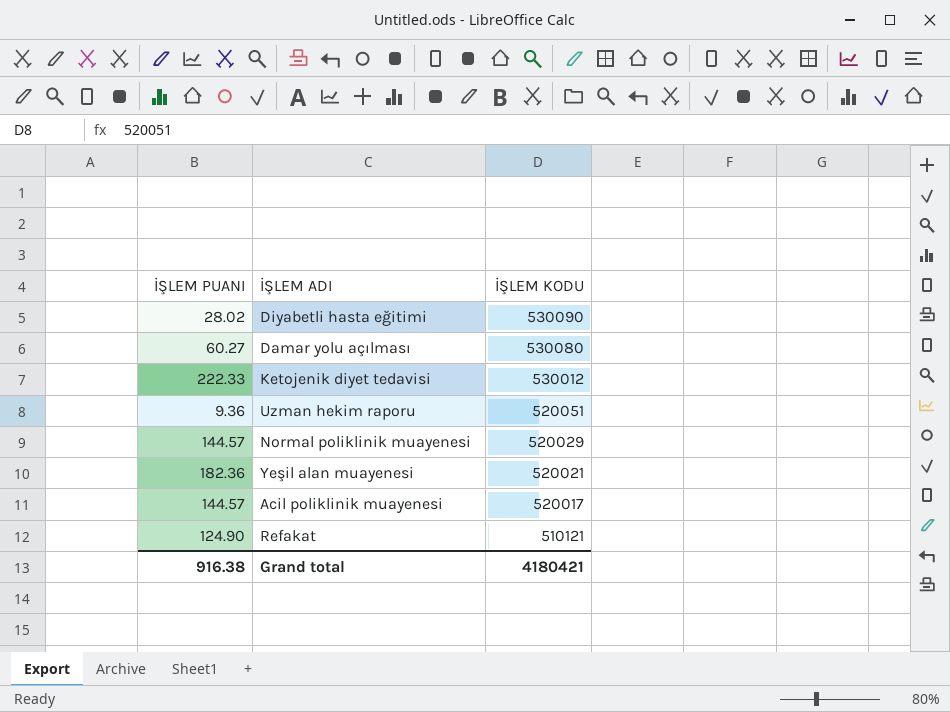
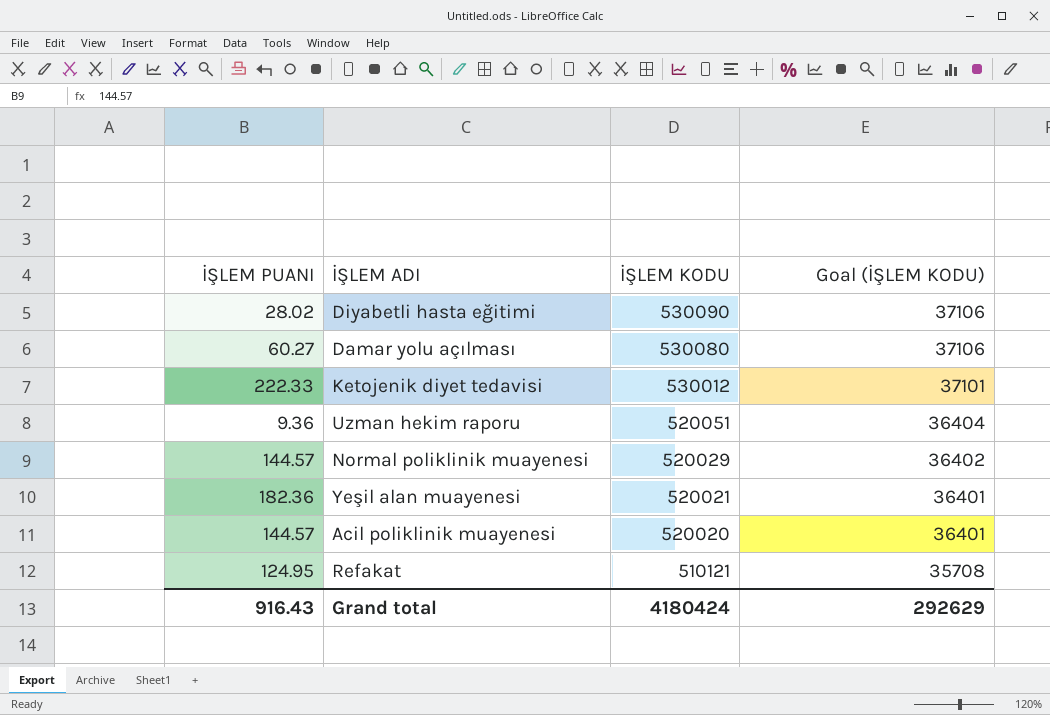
column Goal (İŞLEM KODU) | formula: none -> [İŞLEM KODU] * 0.07
Acil poliklinik muayenesi | İŞLEM KODU: 520017 -> 520020
Refakat | İŞLEM PUANI: 124.90 -> 124.95
Grand total | İŞLEM PUANI: 916.38 -> 916.43
Grand total | İŞLEM KODU: 4180421 -> 4180424

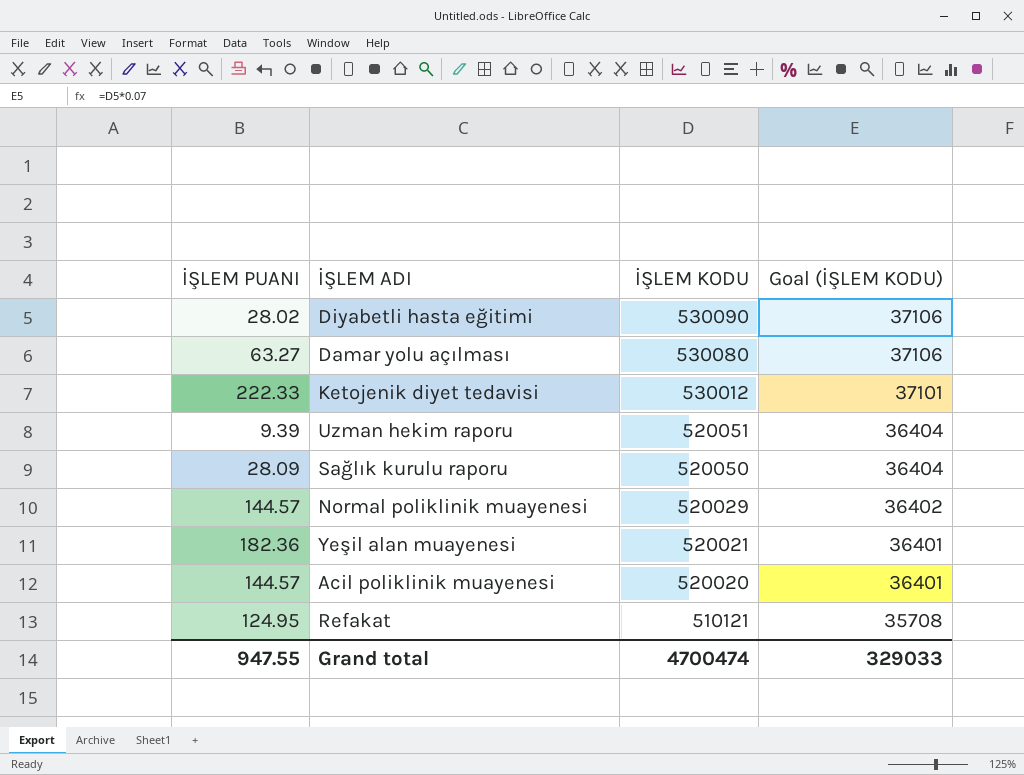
Damar yolu açılması | İŞLEM PUANI: 60.27 -> 63.27
Uzman hekim raporu | İŞLEM PUANI: 9.36 -> 9.39
row Sağlık kurulu raporu: none -> 28.09 | 520050 | 36404
Grand total | İŞLEM PUANI: 916.43 -> 947.55
Grand total | İŞLEM KODU: 4180424 -> 4700474
Grand total | Goal (İŞLEM KODU): 292629 -> 329033

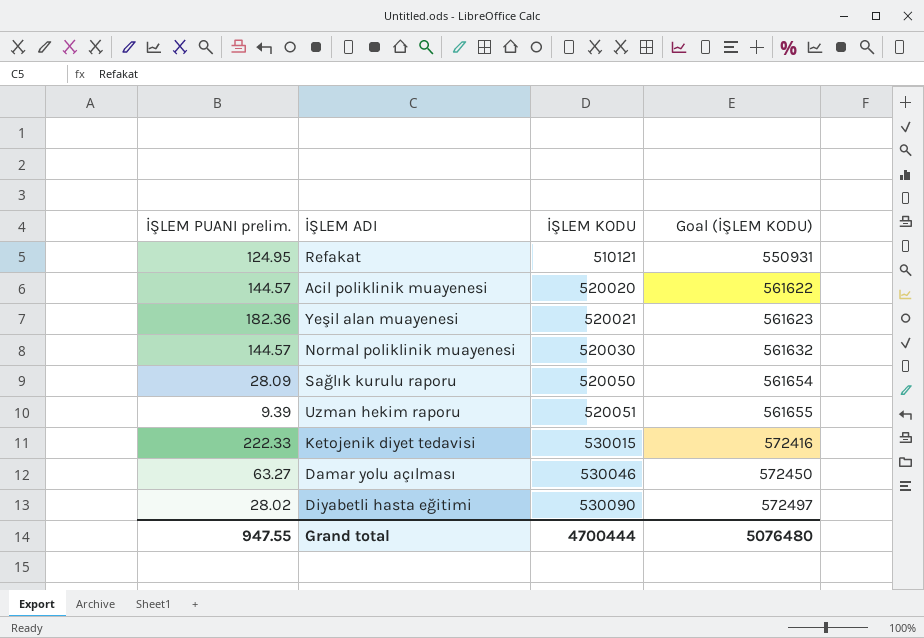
row order: İŞLEM KODU descending -> İŞLEM KODU ascending
column name: İŞLEM PUANI -> İŞLEM PUANI prelim.
column Goal (İŞLEM KODU) | formula: [İŞLEM KODU] * 0.07 -> [İŞLEM KODU] * 1.08
Normal poliklinik muayenesi | İŞLEM KODU: 520029 -> 520030
Ketojenik diyet tedavisi | İŞLEM KODU: 530012 -> 530015
Damar yolu açılması | İŞLEM KODU: 530080 -> 530046
Grand total | İŞLEM KODU: 4700474 -> 4700444
Grand total | Goal (İŞLEM KODU): 329033 -> 5076480

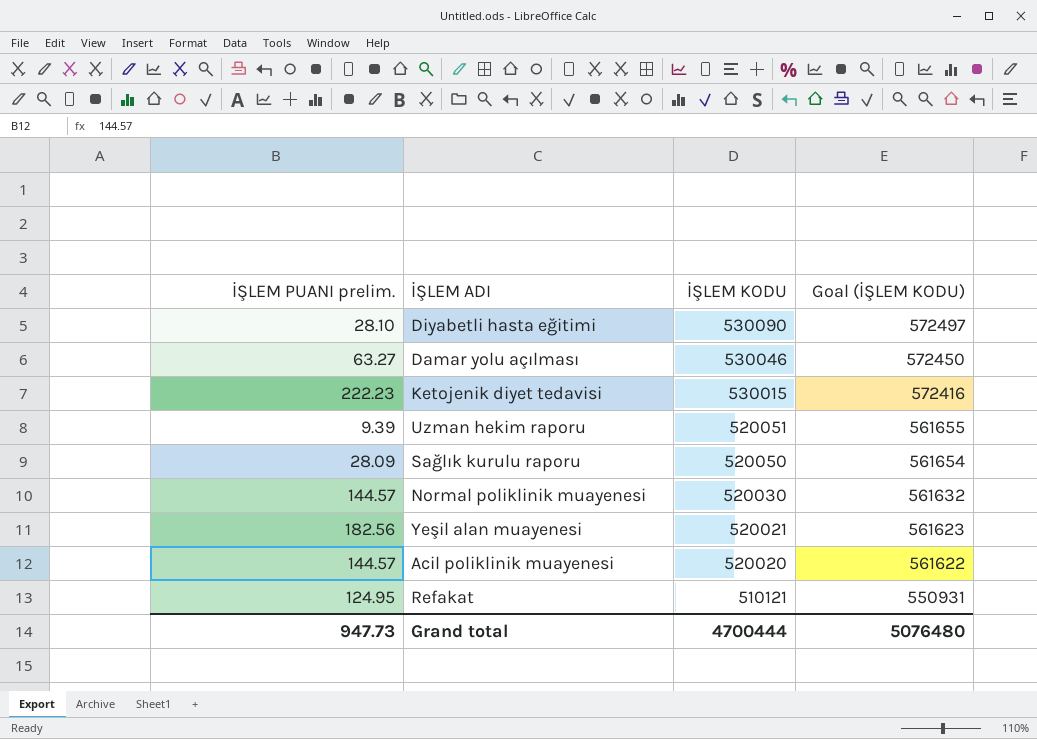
row order: İŞLEM KODU ascending -> İŞLEM KODU descending
Diyabetli hasta eğitimi | İŞLEM PUANI prelim.: 28.02 -> 28.10
Ketojenik diyet tedavisi | İŞLEM PUANI prelim.: 222.33 -> 222.23
Yeşil alan muayenesi | İŞLEM PUANI prelim.: 182.36 -> 182.56
Grand total | İŞLEM PUANI prelim.: 947.55 -> 947.73

